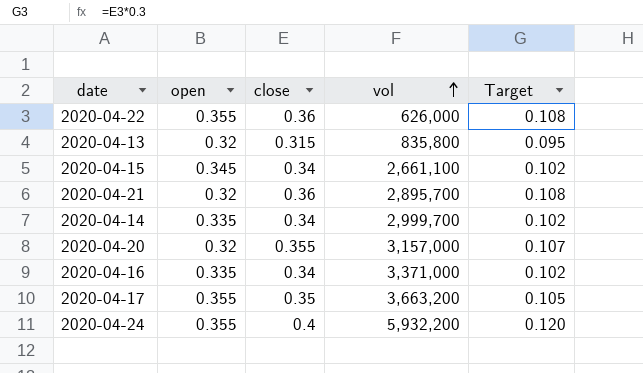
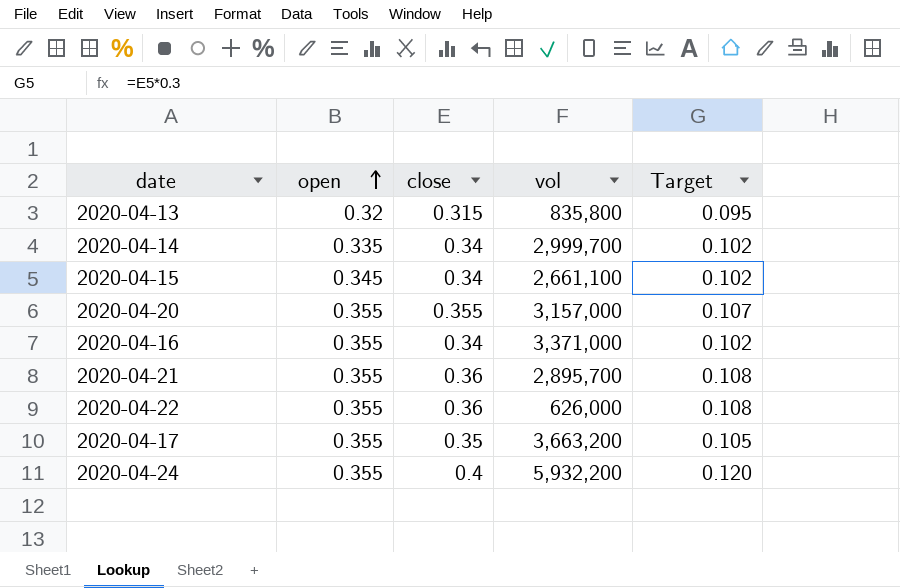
row order: vol ascending -> open ascending
2020-04-20 | open: 0.32 -> 0.355
2020-04-16 | open: 0.335 -> 0.355
2020-04-21 | open: 0.32 -> 0.355

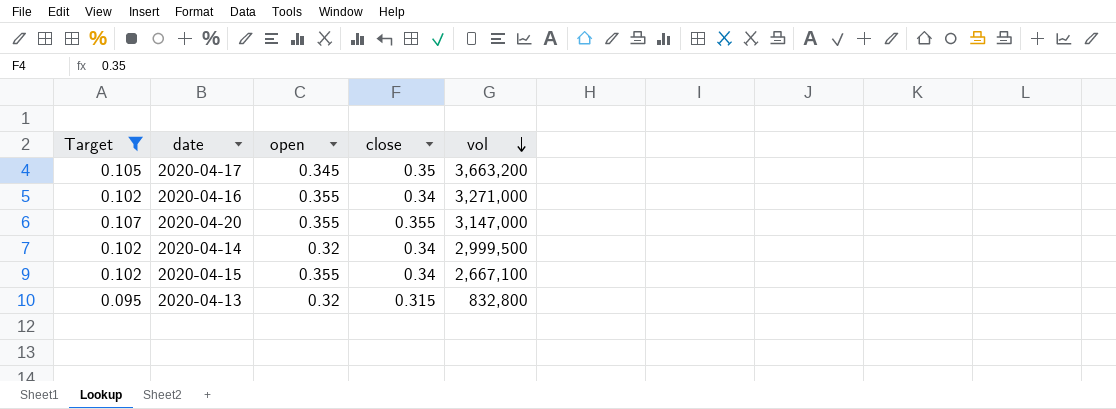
filter: none -> Target <= 0.107
row order: open ascending -> vol descending
column Target | position: 5 -> 1
2020-04-17 | open: 0.355 -> 0.345
2020-04-16 | vol: 3,371,000 -> 3,271,000
2020-04-20 | vol: 3,157,000 -> 3,147,000
2020-04-14 | open: 0.335 -> 0.32
2020-04-14 | vol: 2,999,700 -> 2,999,500
2020-04-15 | open: 0.345 -> 0.355
2020-04-15 | vol: 2,661,100 -> 2,667,100
2020-04-13 | vol: 835,800 -> 832,800

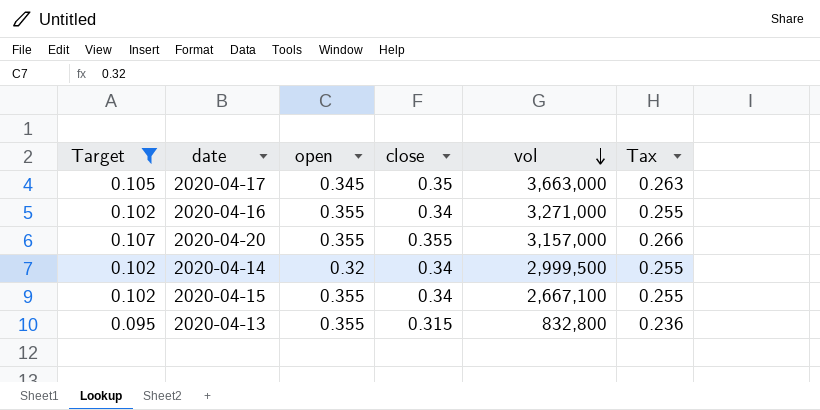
column Tax | formula: none -> [close] * 0.75
2020-04-17 | vol: 3,663,200 -> 3,663,000
2020-04-20 | vol: 3,147,000 -> 3,157,000
2020-04-13 | open: 0.32 -> 0.355

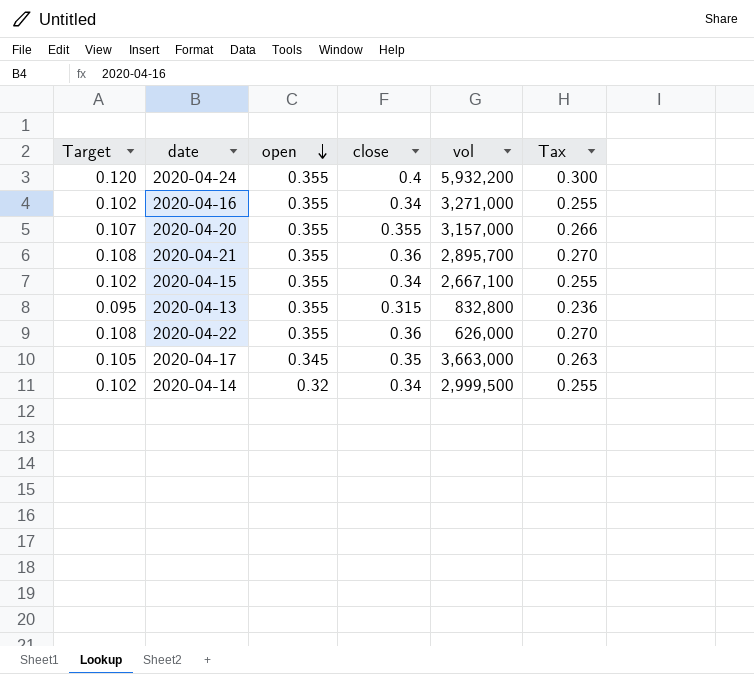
filter: Target <= 0.107 -> none
row order: vol descending -> open descending

